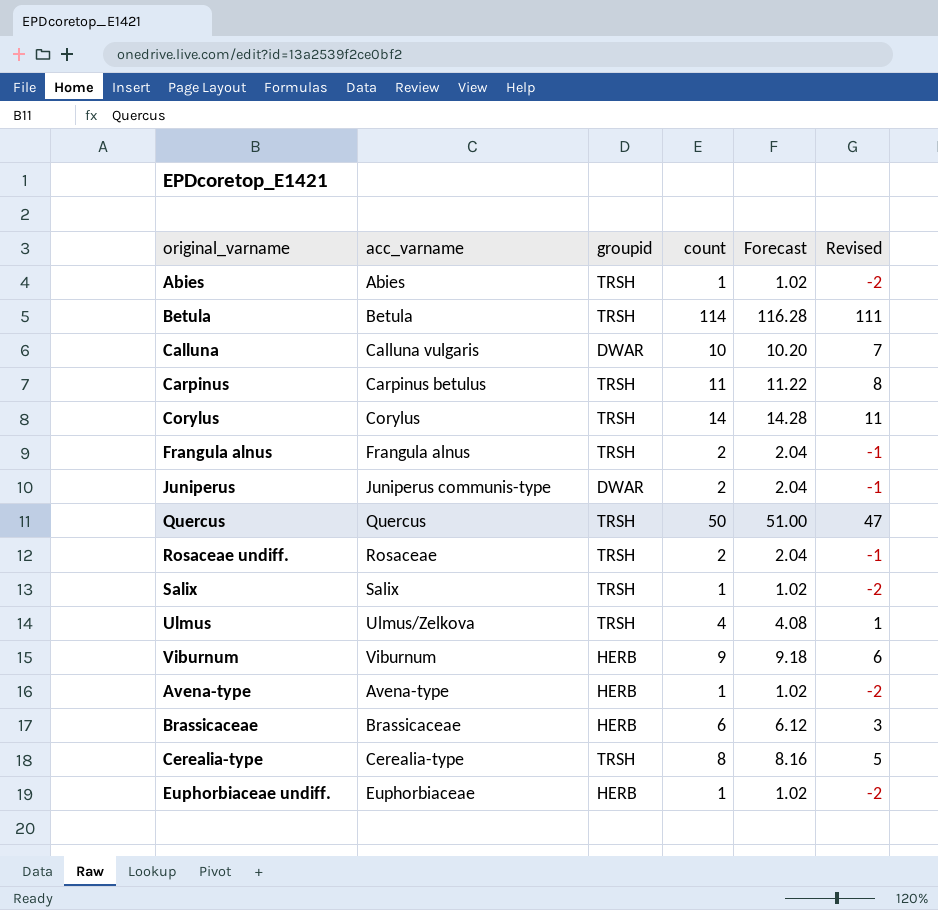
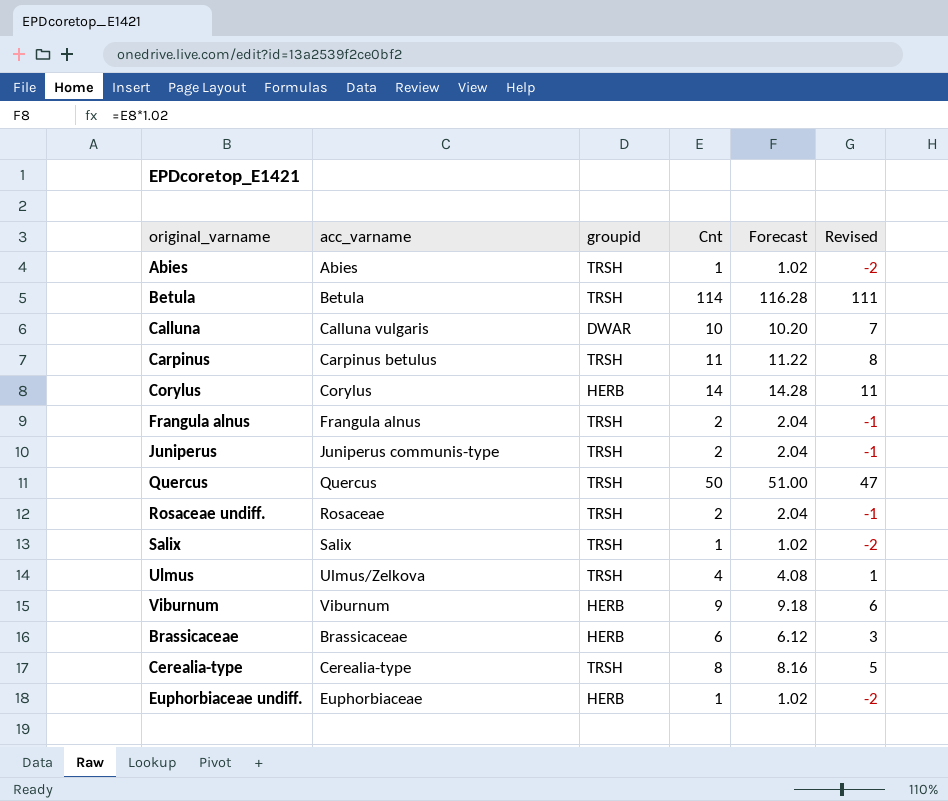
column name: count -> Cnt
row Avena-type: Avena-type | HERB | 1 | 1.02 | -2 -> none
Corylus | groupid: TRSH -> HERB
Juniperus | groupid: DWAR -> TRSH

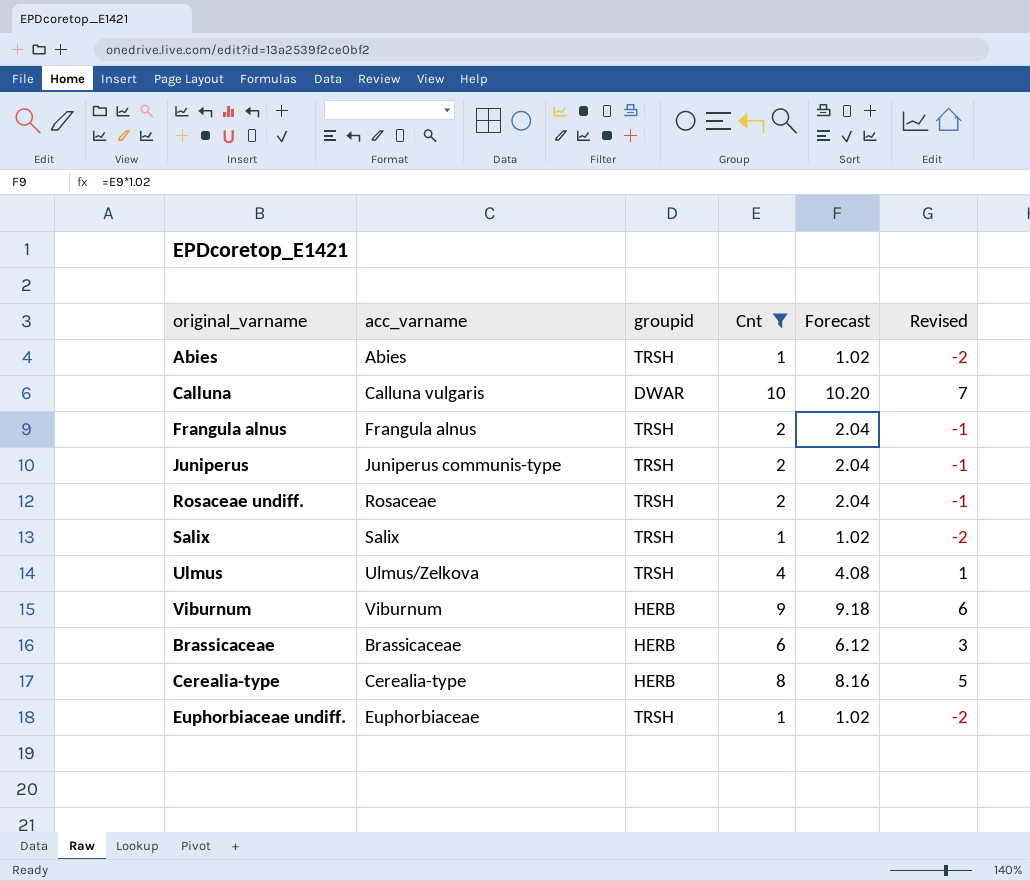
filter: none -> Cnt <= 10
Cerealia-type | groupid: TRSH -> HERB
Euphorbiaceae undiff. | groupid: HERB -> TRSH

